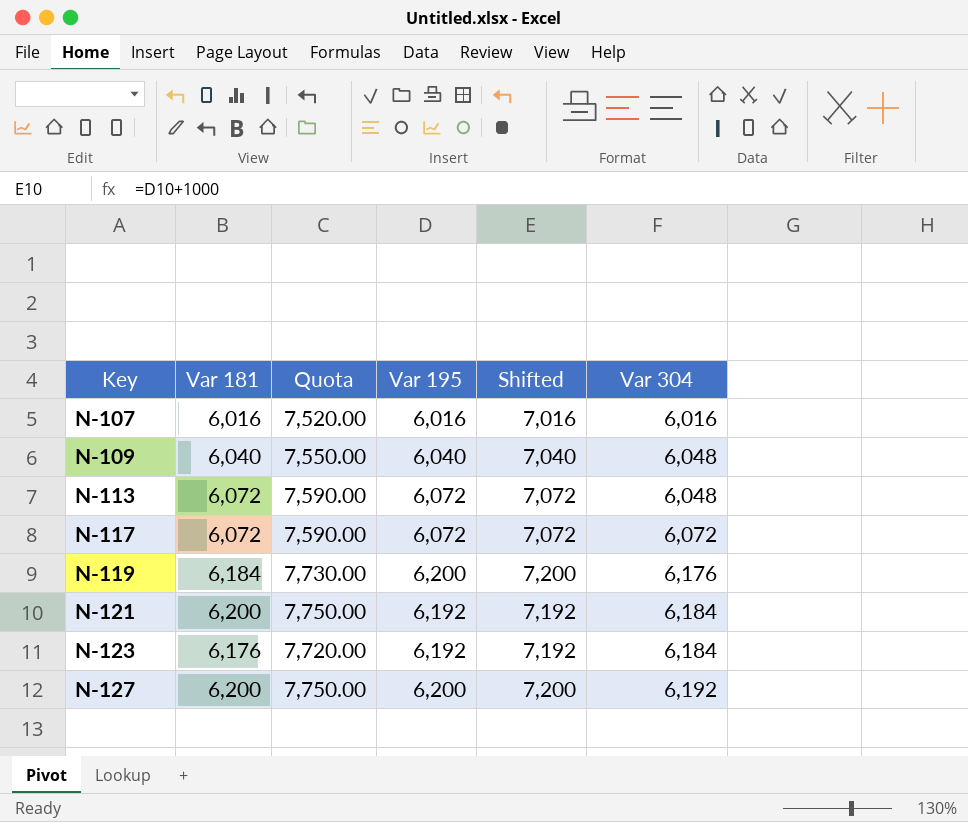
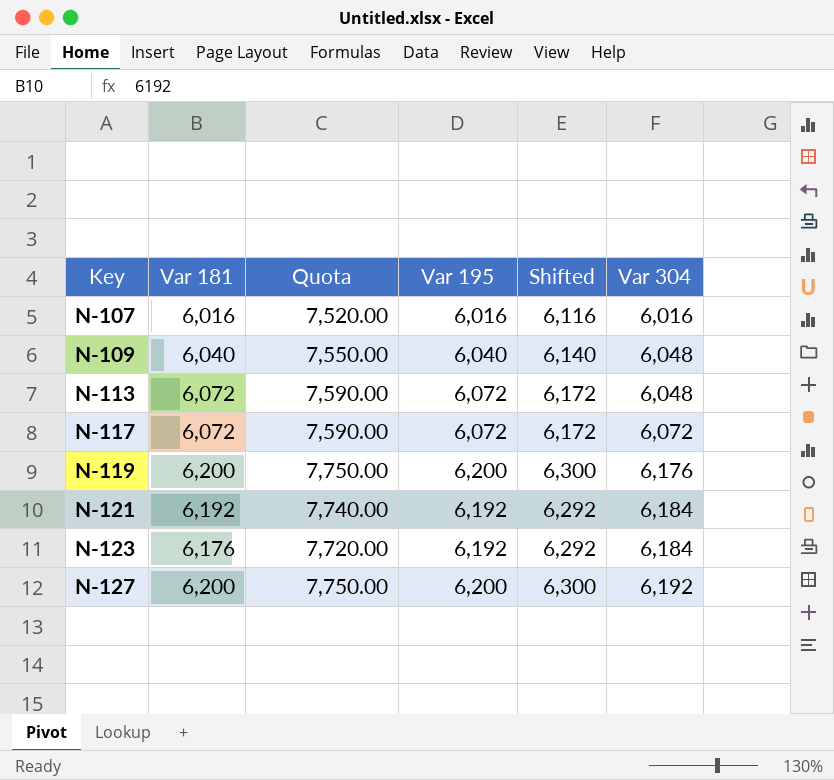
column Shifted | formula: [Var 195] + 1000 -> [Var 195] + 100
N-119 | Var 181: 6,184 -> 6,200
N-119 | Quota: 7,730.00 -> 7,750.00
N-121 | Var 181: 6,200 -> 6,192
N-121 | Quota: 7,750.00 -> 7,740.00

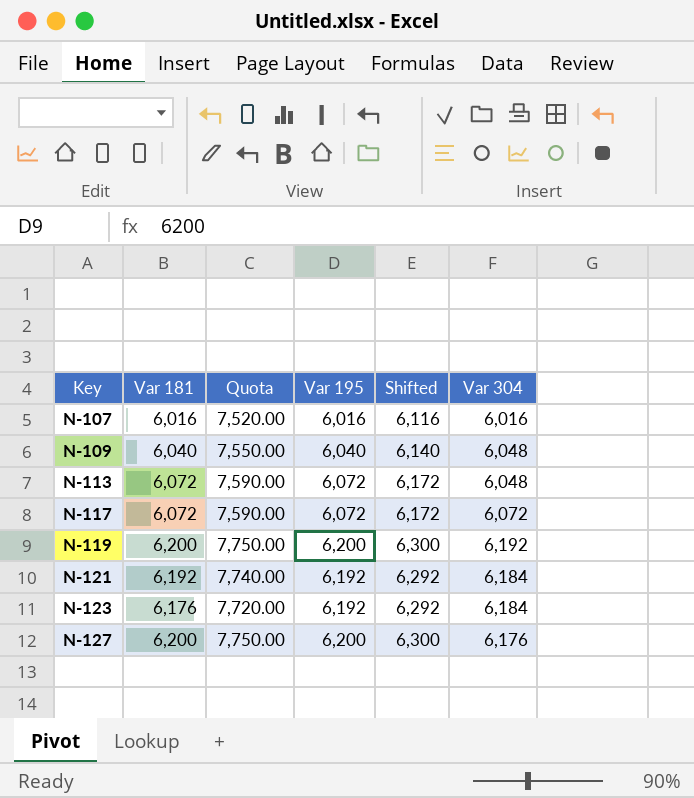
N-119 | Var 304: 6,176 -> 6,192
N-127 | Var 304: 6,192 -> 6,176

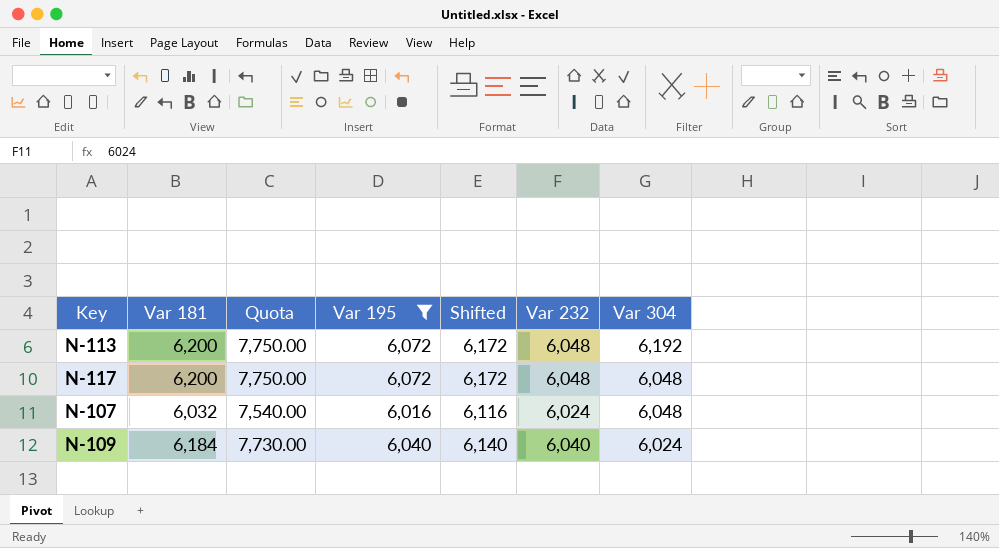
filter: none -> Var 195 <= 6,072
row order: Key ascending -> Var 304 descending
column Var 232 | position: none -> 6
N-113 | Var 181: 6,072 -> 6,200
N-113 | Quota: 7,590.00 -> 7,750.00
N-113 | Var 304: 6,048 -> 6,192
N-117 | Var 181: 6,072 -> 6,200
N-117 | Quota: 7,590.00 -> 7,750.00
N-117 | Var 304: 6,072 -> 6,048
N-107 | Var 181: 6,016 -> 6,032
N-107 | Quota: 7,520.00 -> 7,540.00
N-107 | Var 304: 6,016 -> 6,048
N-109 | Var 181: 6,040 -> 6,184
N-109 | Quota: 7,550.00 -> 7,730.00
N-109 | Var 304: 6,048 -> 6,024

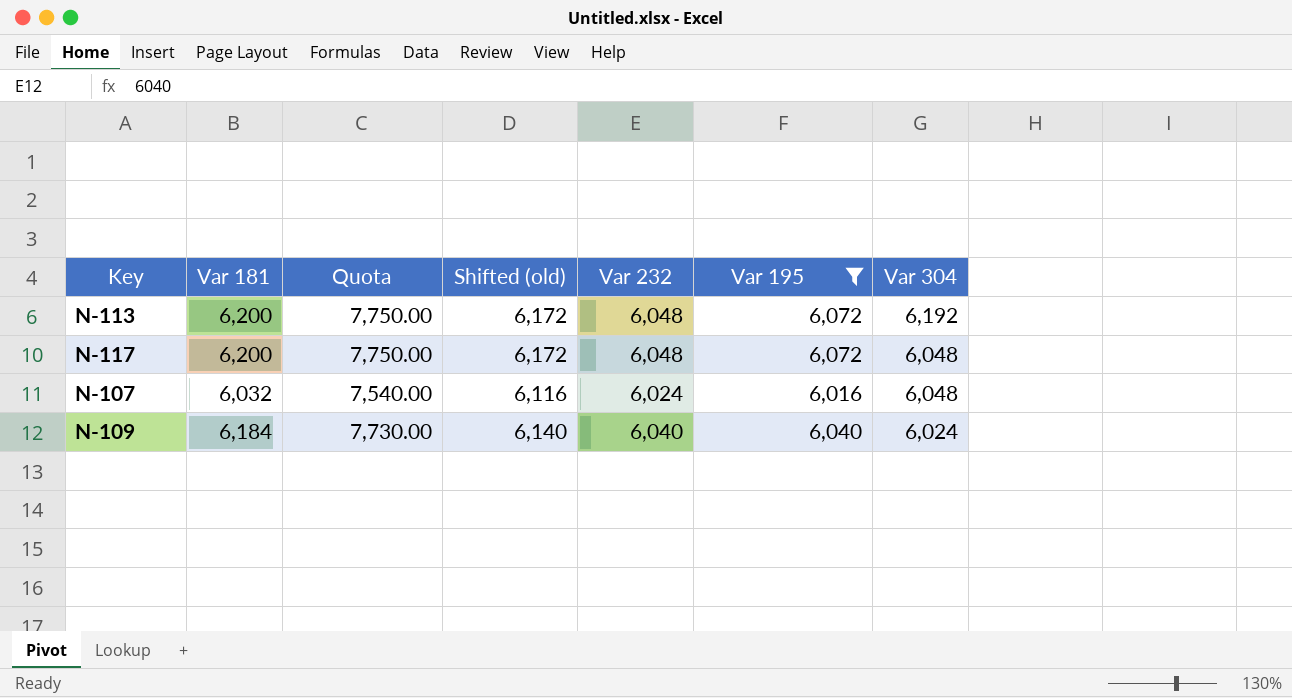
column name: Shifted -> Shifted (old)
column Var 195 | position: 4 -> 6

